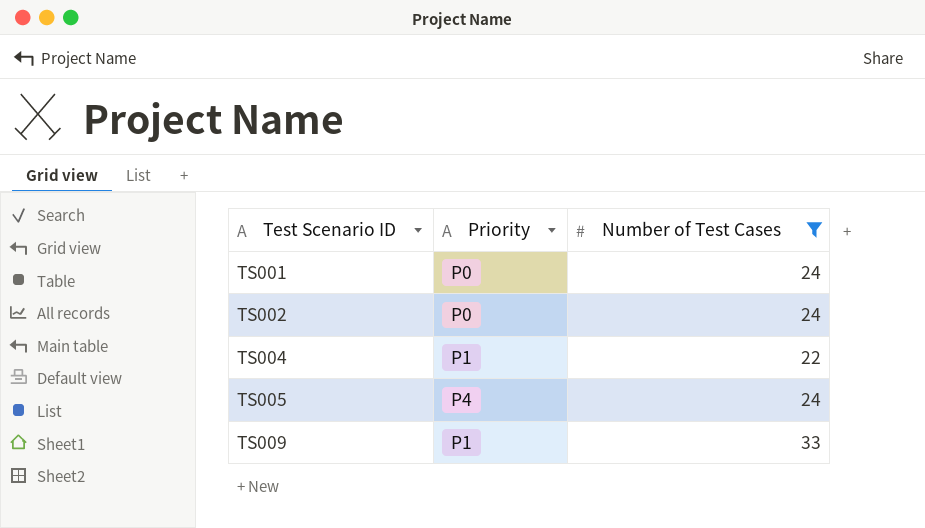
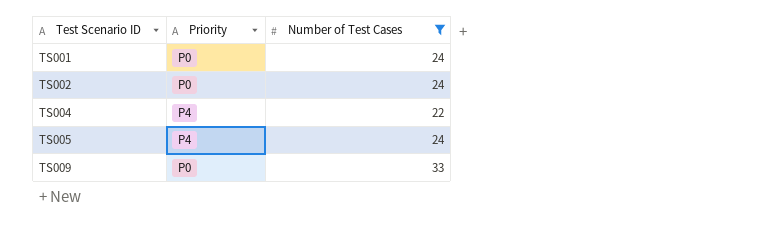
TS004 | Priority: P1 -> P4
TS009 | Priority: P1 -> P0

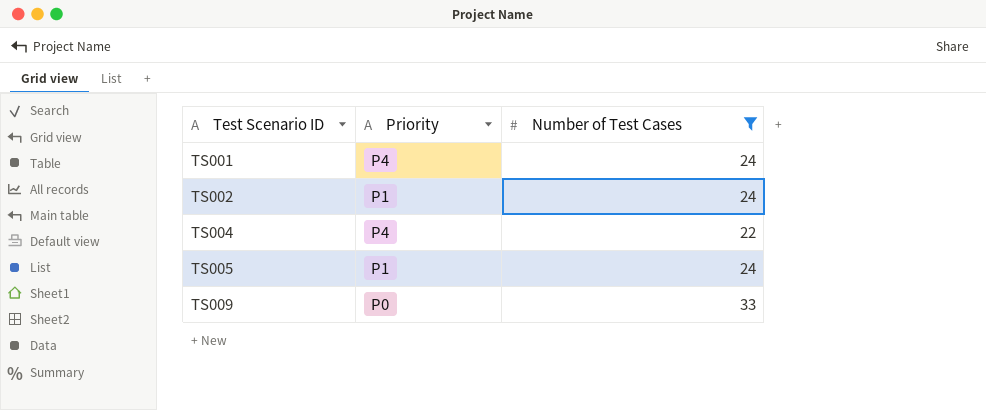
TS001 | Priority: P0 -> P4
TS002 | Priority: P0 -> P1
TS005 | Priority: P4 -> P1

